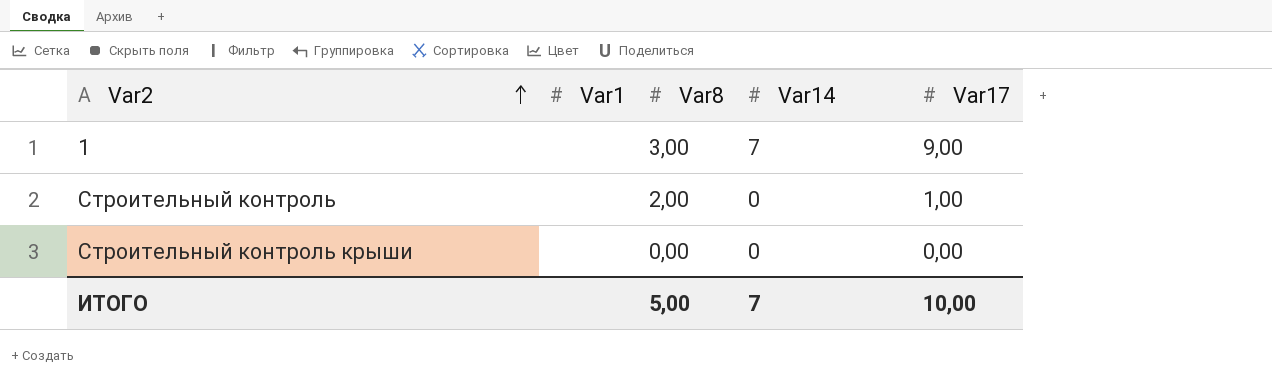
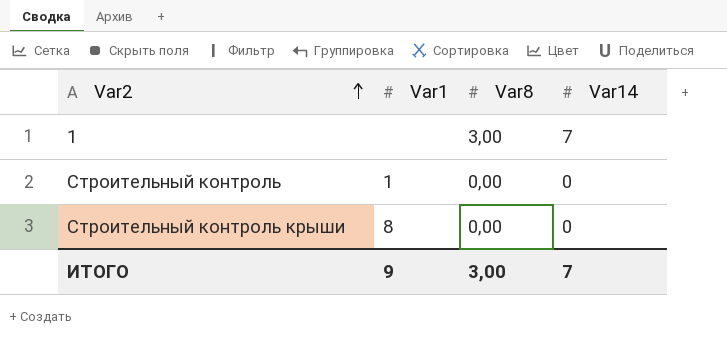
column Var17 | position: 5 -> none
Строительный контроль | Var1: none -> 1
Строительный контроль | Var8: 2,00 -> 0,00
Строительный контроль крыши | Var1: none -> 8
ИТОГО | Var1: none -> 9
ИТОГО | Var8: 5,00 -> 3,00

